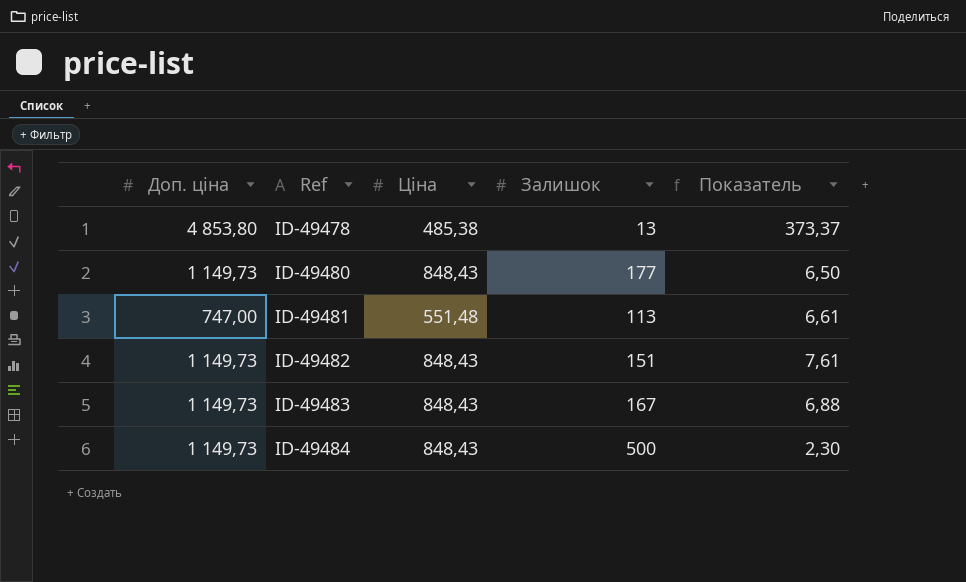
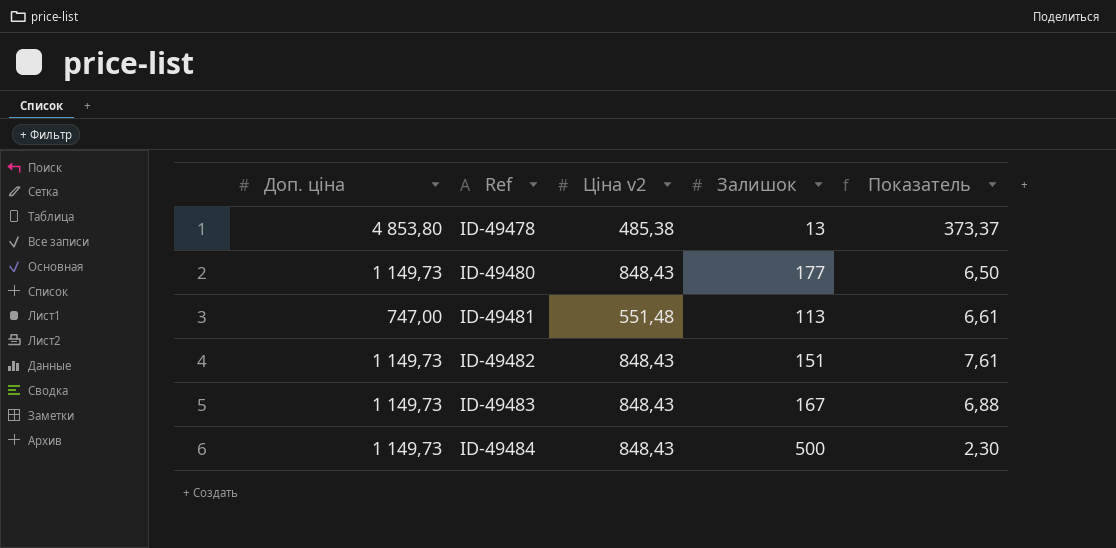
column name: Ціна -> Ціна v2

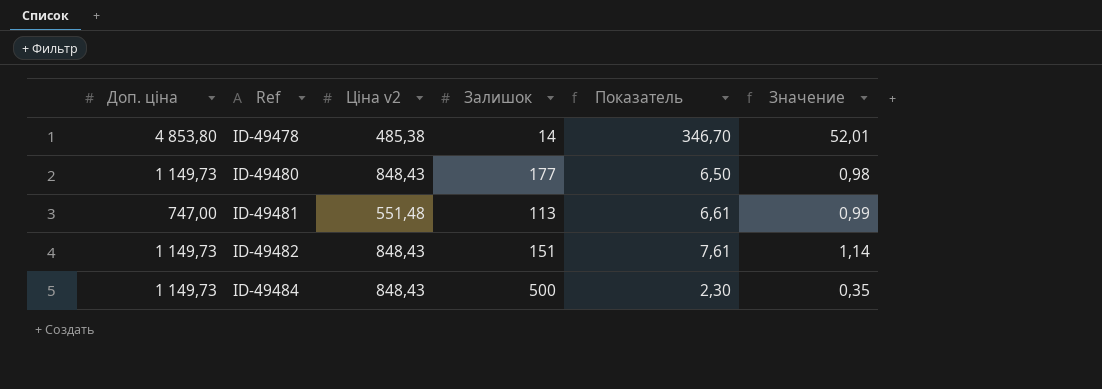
column Значение | formula: none -> [Показатель] * 0,15
row ID-49483: 1 149,73 | 848,43 | 167 | 6,88 -> none
ID-49478 | Залишок: 13 -> 14
ID-49478 | Показатель: 373,37 -> 346,70

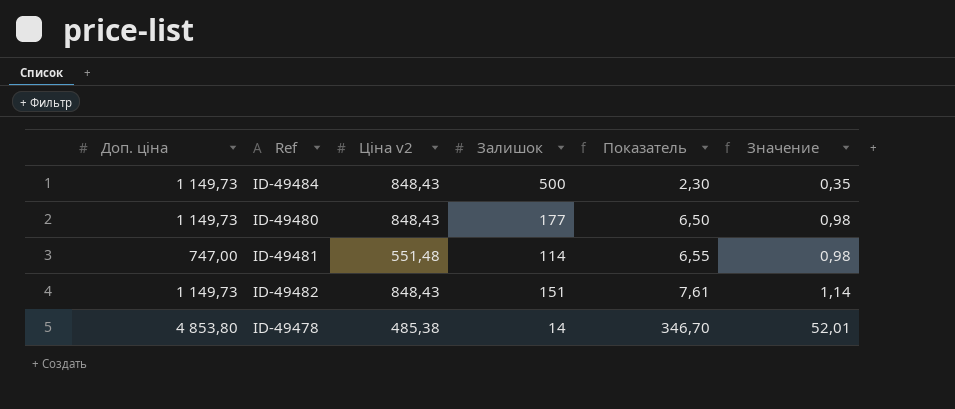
row order: Ref ascending -> Показатель ascending
ID-49481 | Залишок: 113 -> 114
ID-49481 | Показатель: 6,61 -> 6,55
ID-49481 | Значение: 0,99 -> 0,98

